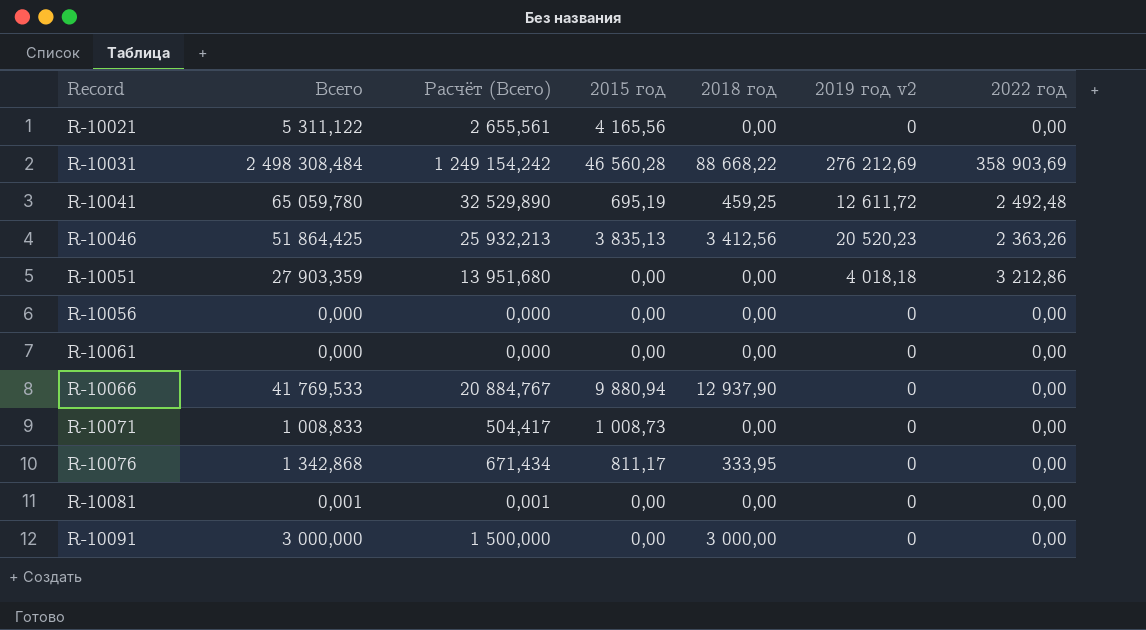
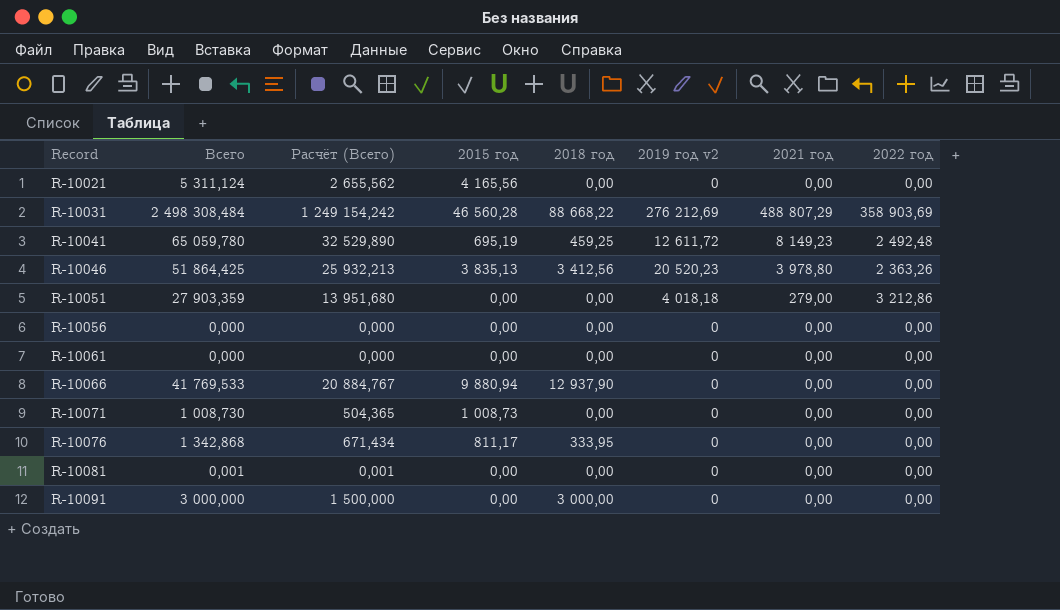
column 2021 год | position: none -> 7
R-10021 | Всего: 5 311,122 -> 5 311,124
R-10021 | Расчёт (Всего): 2 655,561 -> 2 655,562
R-10071 | Всего: 1 008,833 -> 1 008,730
R-10071 | Расчёт (Всего): 504,417 -> 504,365

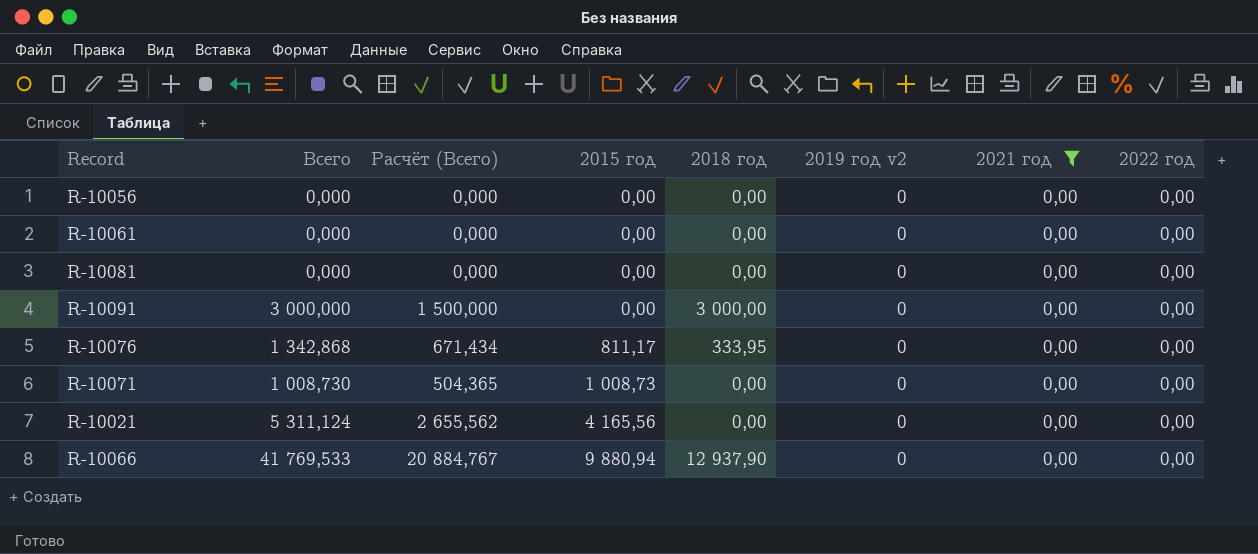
filter: none -> 2021 год = 0,00
row order: Record ascending -> 2015 год ascending
R-10081 | Всего: 0,001 -> 0,000
R-10081 | Расчёт (Всего): 0,001 -> 0,000

